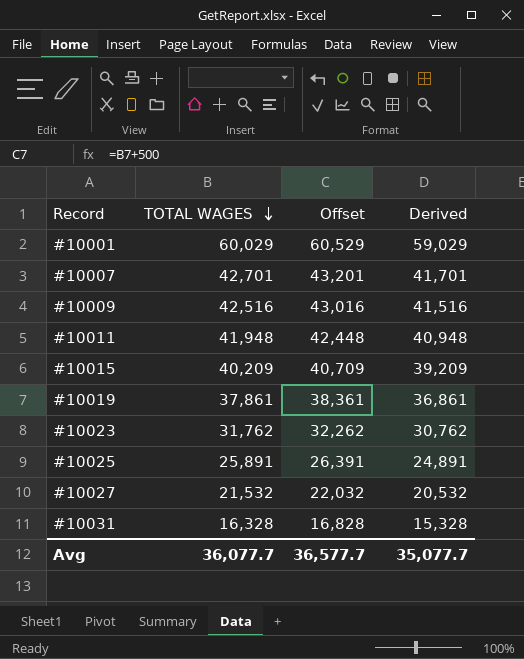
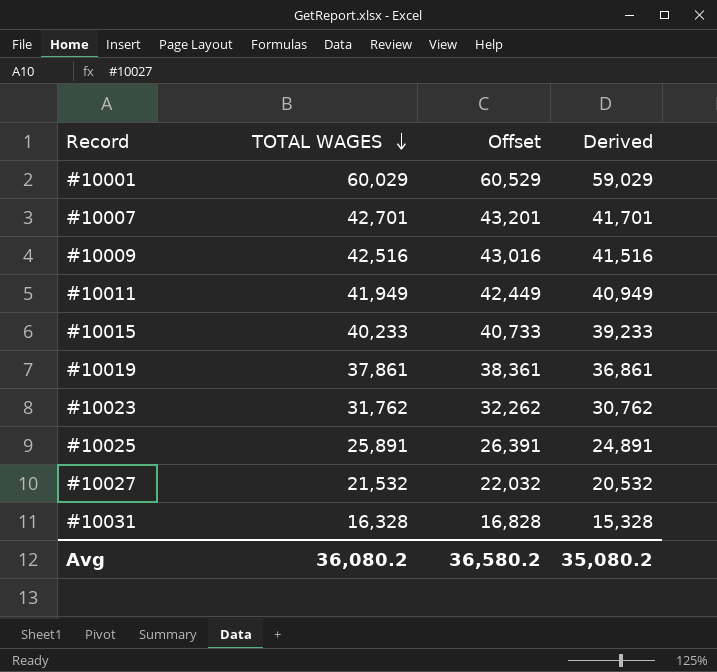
#10011 | TOTAL WAGES: 41,948 -> 41,949
#10011 | Offset: 42,448 -> 42,449
#10011 | Derived: 40,948 -> 40,949
#10015 | TOTAL WAGES: 40,209 -> 40,233
#10015 | Offset: 40,709 -> 40,733
#10015 | Derived: 39,209 -> 39,233
Avg | TOTAL WAGES: 36,077.7 -> 36,080.2
Avg | Offset: 36,577.7 -> 36,580.2
Avg | Derived: 35,077.7 -> 35,080.2

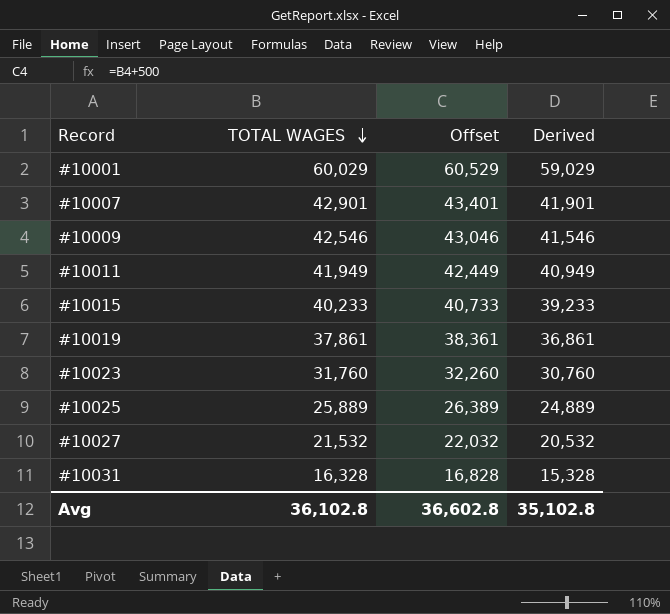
#10007 | TOTAL WAGES: 42,701 -> 42,901
#10007 | Offset: 43,201 -> 43,401
#10007 | Derived: 41,701 -> 41,901
#10009 | TOTAL WAGES: 42,516 -> 42,546
#10009 | Offset: 43,016 -> 43,046
#10009 | Derived: 41,516 -> 41,546
#10023 | TOTAL WAGES: 31,762 -> 31,760
#10023 | Offset: 32,262 -> 32,260
#10023 | Derived: 30,762 -> 30,760
#10025 | TOTAL WAGES: 25,891 -> 25,889
#10025 | Offset: 26,391 -> 26,389
#10025 | Derived: 24,891 -> 24,889
Avg | TOTAL WAGES: 36,080.2 -> 36,102.8
Avg | Offset: 36,580.2 -> 36,602.8
Avg | Derived: 35,080.2 -> 35,102.8

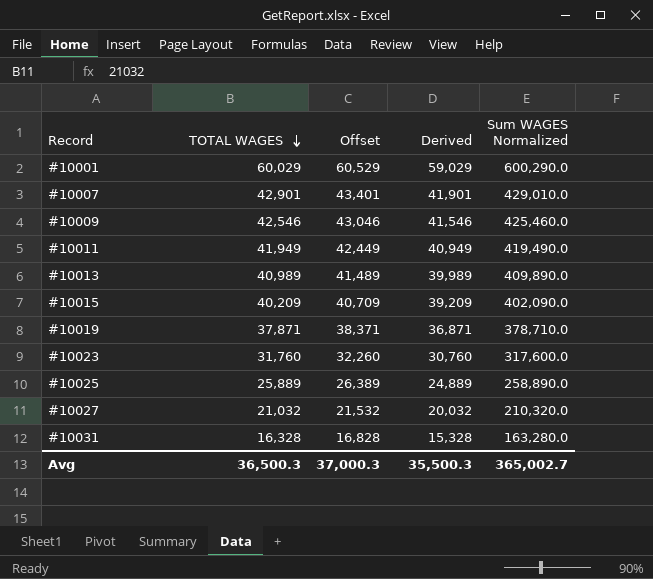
column Sum WAGES Normalized | formula: none -> [TOTAL WAGES] * 10
row #10013: none -> 40,989 | 41,489 | 39,989 | 409,890.0
#10015 | TOTAL WAGES: 40,233 -> 40,209
#10015 | Offset: 40,733 -> 40,709
#10015 | Derived: 39,233 -> 39,209
#10019 | TOTAL WAGES: 37,861 -> 37,871
#10019 | Offset: 38,361 -> 38,371
#10019 | Derived: 36,861 -> 36,871
#10027 | TOTAL WAGES: 21,532 -> 21,032
#10027 | Offset: 22,032 -> 21,532
#10027 | Derived: 20,532 -> 20,032
Avg | TOTAL WAGES: 36,102.8 -> 36,500.3
Avg | Offset: 36,602.8 -> 37,000.3
Avg | Derived: 35,102.8 -> 35,500.3

